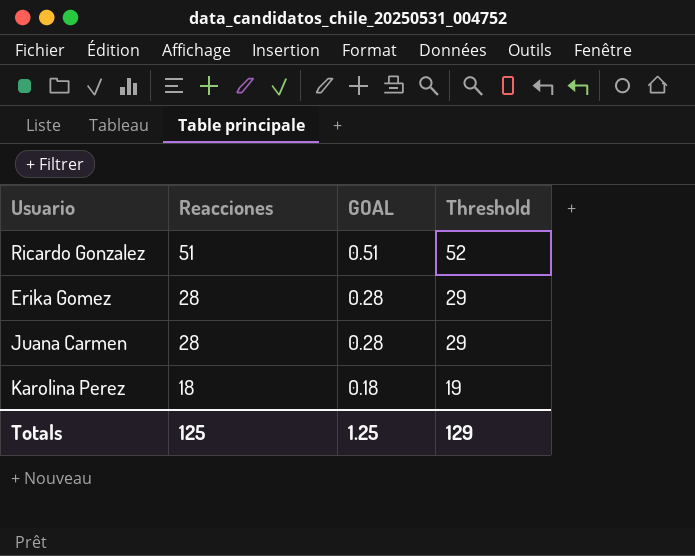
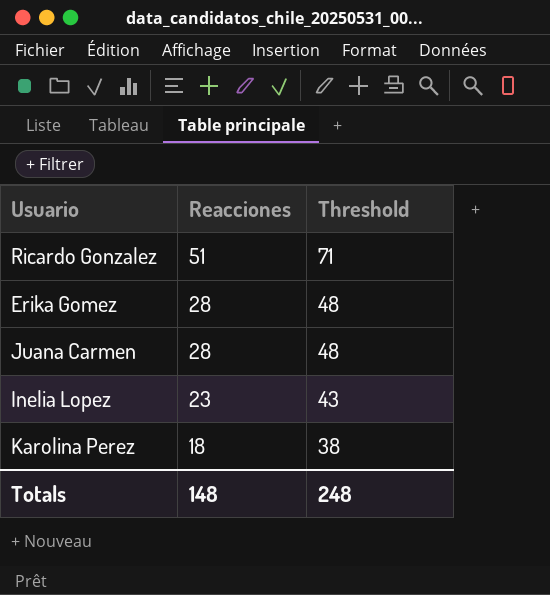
column GOAL | formula: [Reacciones] * 0.01 -> none
column Threshold | formula: [Reacciones] + 1 -> [Reacciones] + 20
row Inelia Lopez: none -> 23 | 43
Totals | Reacciones: 125 -> 148
Totals | Threshold: 129 -> 248

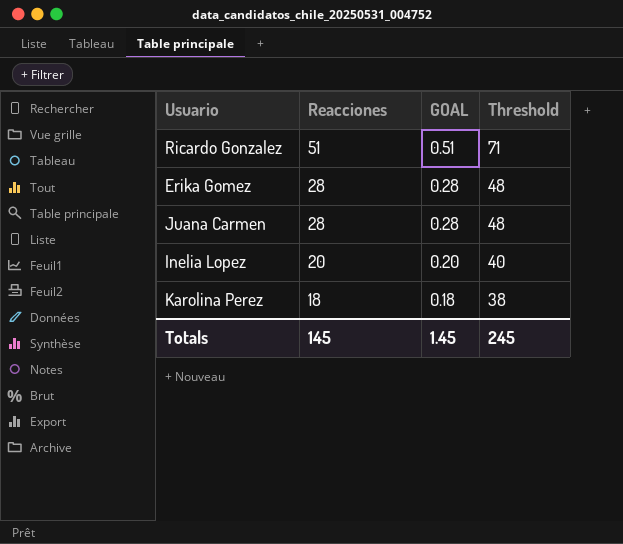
column GOAL | formula: none -> [Reacciones] * 0.01
Inelia Lopez | Reacciones: 23 -> 20
Inelia Lopez | Threshold: 43 -> 40
Totals | Reacciones: 148 -> 145
Totals | Threshold: 248 -> 245

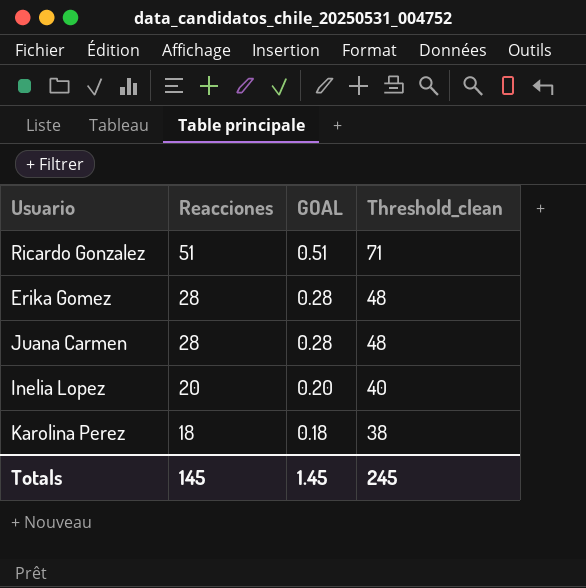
column name: Threshold -> Threshold_clean

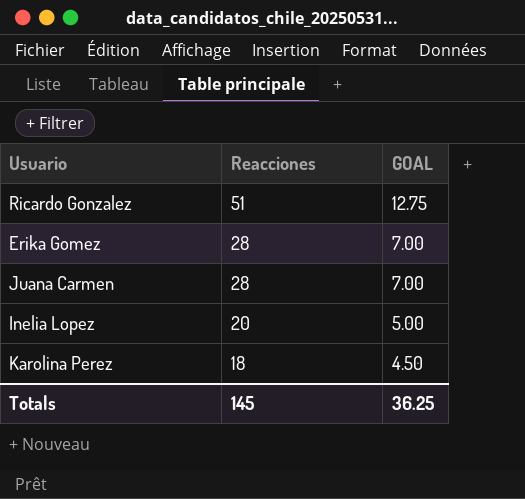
column Threshold_clean | formula: [Reacciones] + 20 -> none
column GOAL | formula: [Reacciones] * 0.01 -> [Reacciones] * 0.25
Totals | GOAL: 1.45 -> 36.25

